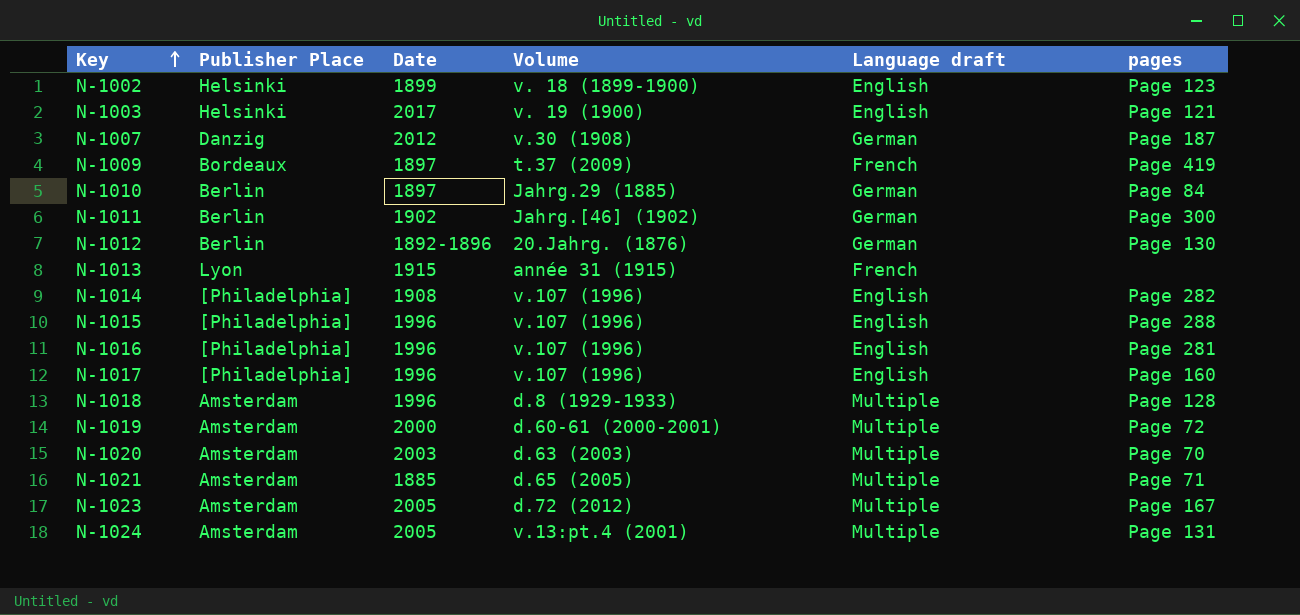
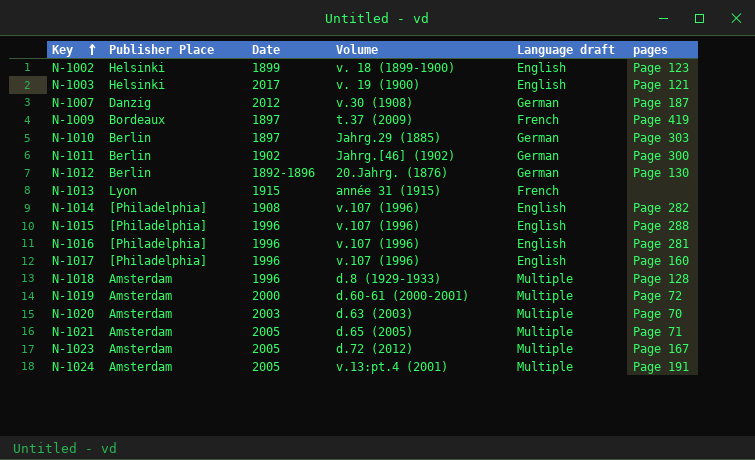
N-1010 | pages: Page 84 -> Page 303
N-1021 | Date: 1885 -> 2005
N-1024 | pages: Page 131 -> Page 191

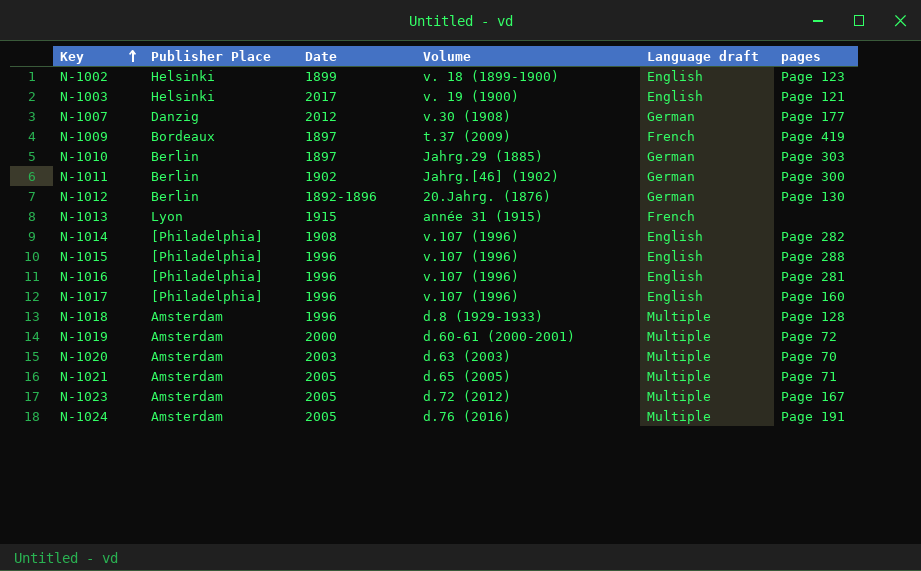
N-1007 | pages: Page 187 -> Page 177
N-1024 | Volume: v.13:pt.4 (2001) -> d.76 (2016)

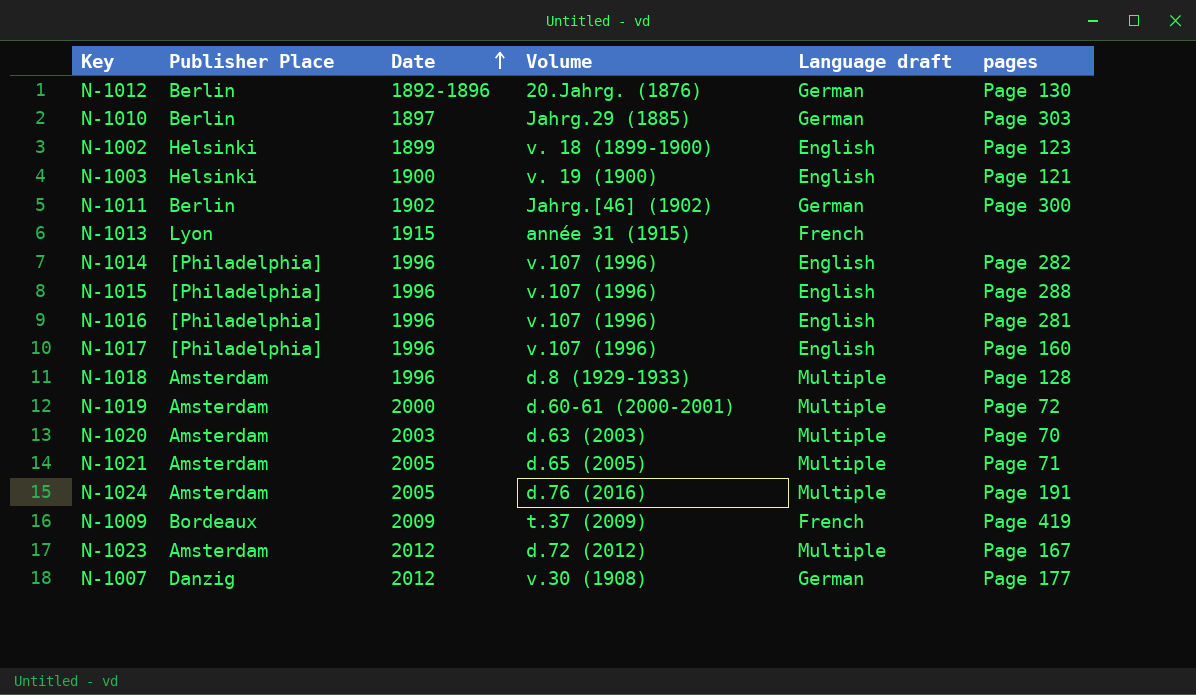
row order: Key ascending -> Date ascending
N-1003 | Date: 2017 -> 1900
N-1014 | Date: 1908 -> 1996
N-1009 | Date: 1897 -> 2009
N-1023 | Date: 2005 -> 2012

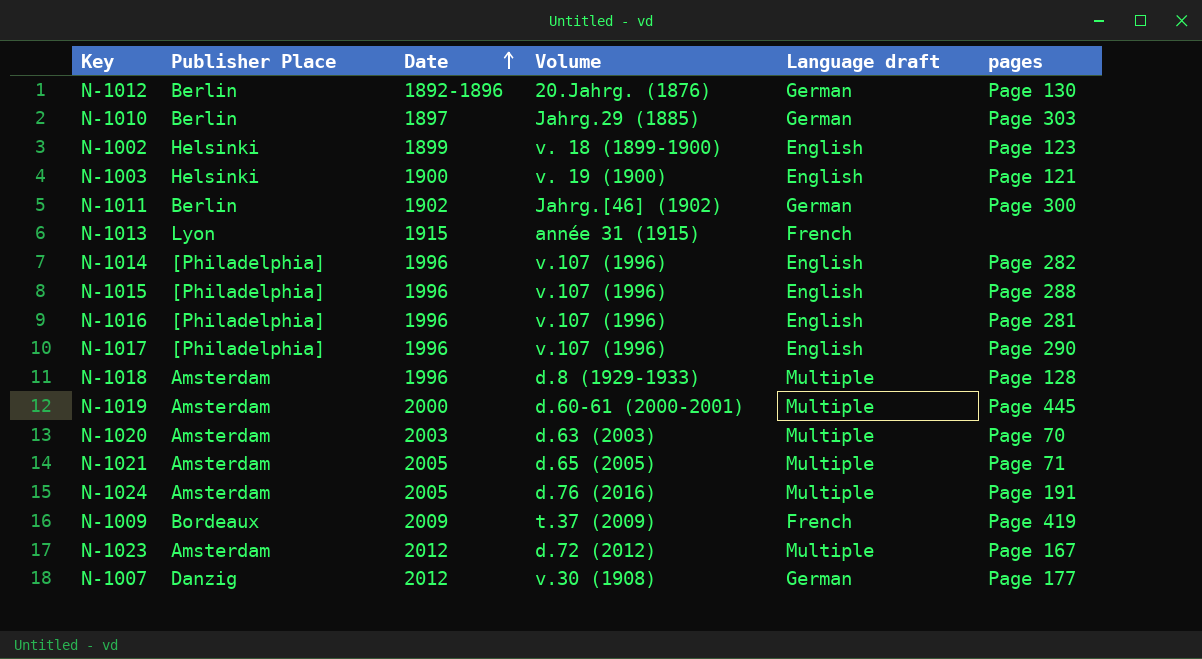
N-1017 | pages: Page 160 -> Page 290
N-1019 | pages: Page 72 -> Page 445

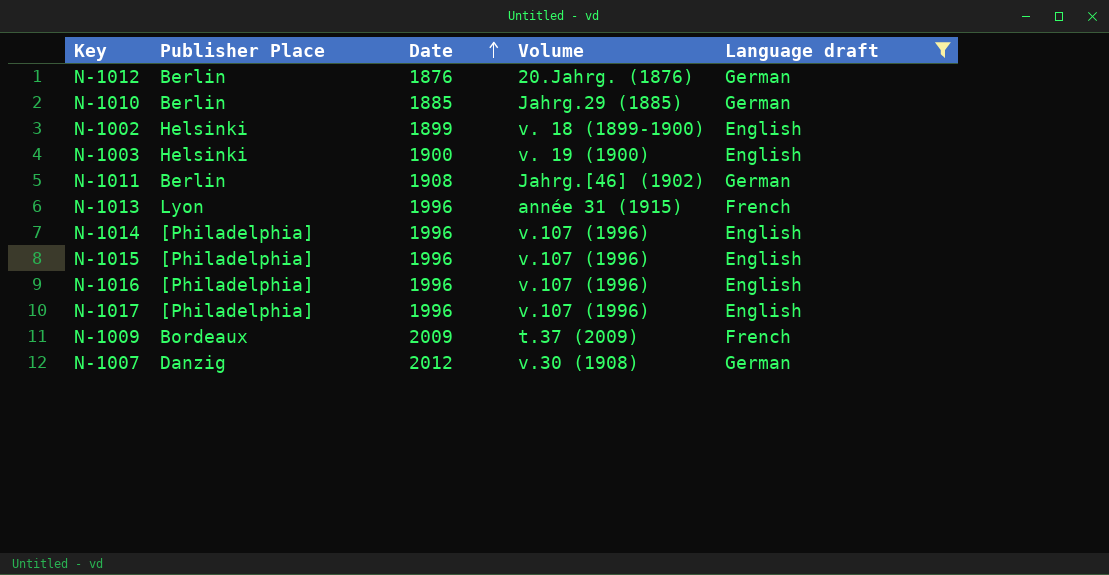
filter: none -> Language draft != Multiple
column pages | position: 6 -> none
N-1012 | Date: 1892-1896 -> 1876
N-1010 | Date: 1897 -> 1885
N-1011 | Date: 1902 -> 1908
N-1013 | Date: 1915 -> 1996

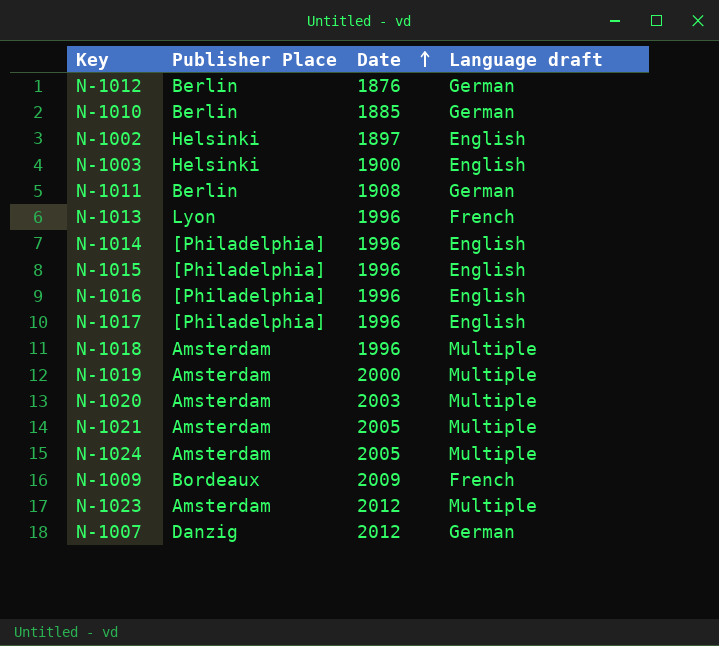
filter: Language draft != Multiple -> none
column Volume | position: 4 -> none
N-1002 | Date: 1899 -> 1897

